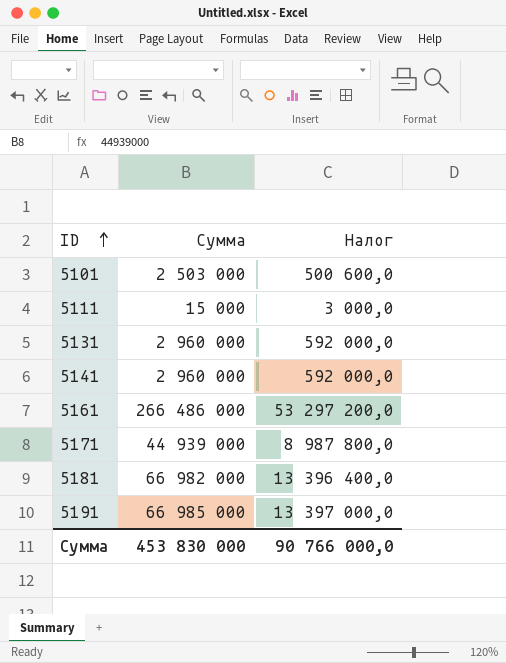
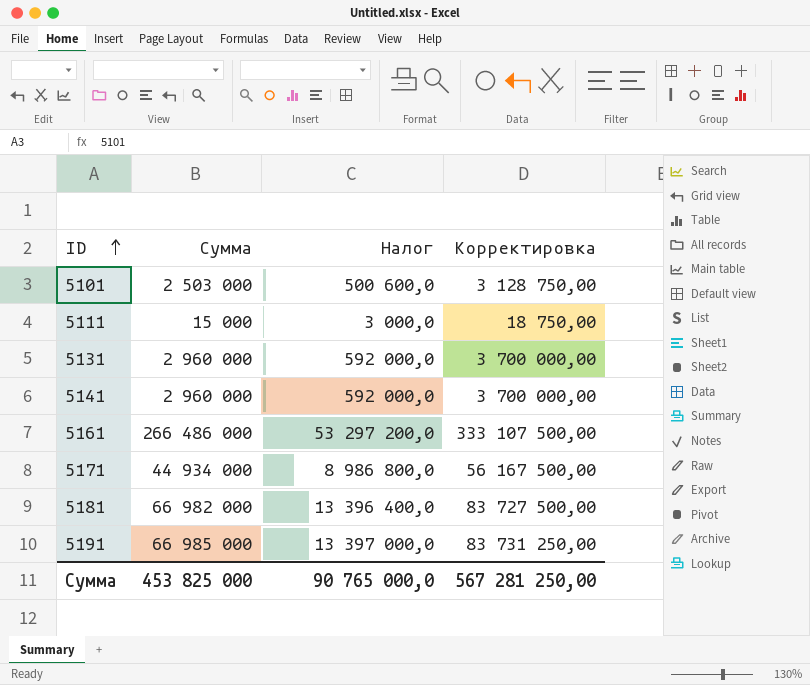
column Корректировка | formula: none -> [Сумма] * 1,25
5171 | Сумма: 44 939 000 -> 44 934 000
5171 | Налог: 8 987 800,0 -> 8 986 800,0
Сумма | Сумма: 453 830 000 -> 453 825 000
Сумма | Налог: 90 766 000,0 -> 90 765 000,0

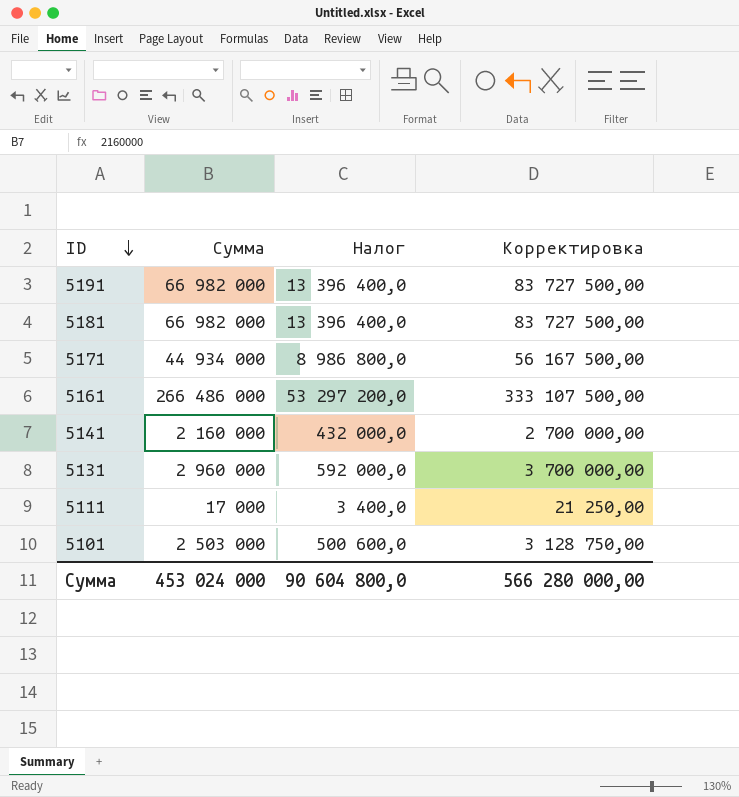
row order: ID ascending -> ID descending
5191 | Сумма: 66 985 000 -> 66 982 000
5191 | Налог: 13 397 000,0 -> 13 396 400,0
5191 | Корректировка: 83 731 250,00 -> 83 727 500,00
5141 | Сумма: 2 960 000 -> 2 160 000
5141 | Налог: 592 000,0 -> 432 000,0
5141 | Корректировка: 3 700 000,00 -> 2 700 000,00
5111 | Сумма: 15 000 -> 17 000
5111 | Налог: 3 000,0 -> 3 400,0
5111 | Корректировка: 18 750,00 -> 21 250,00
Сумма | Сумма: 453 825 000 -> 453 024 000
Сумма | Налог: 90 765 000,0 -> 90 604 800,0
Сумма | Корректировка: 567 281 250,00 -> 566 280 000,00

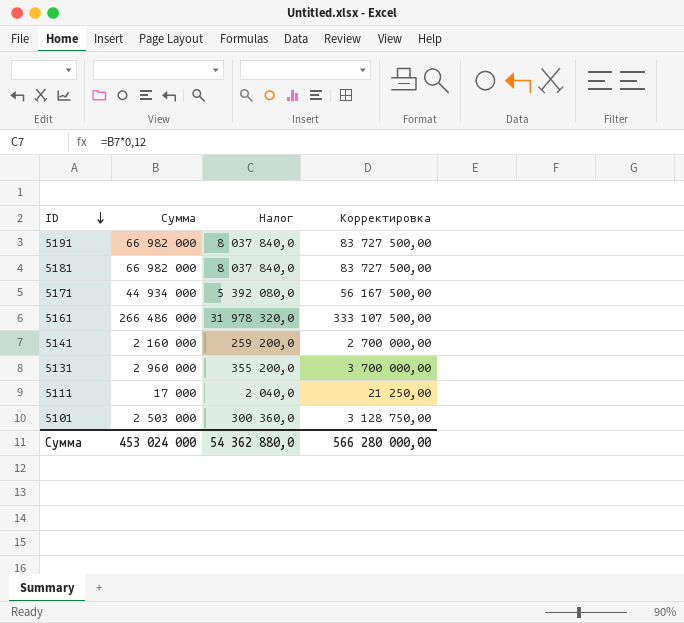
column Налог | formula: [Сумма] * 0,2 -> [Сумма] * 0,12
Сумма | Налог: 90 604 800,0 -> 54 362 880,0

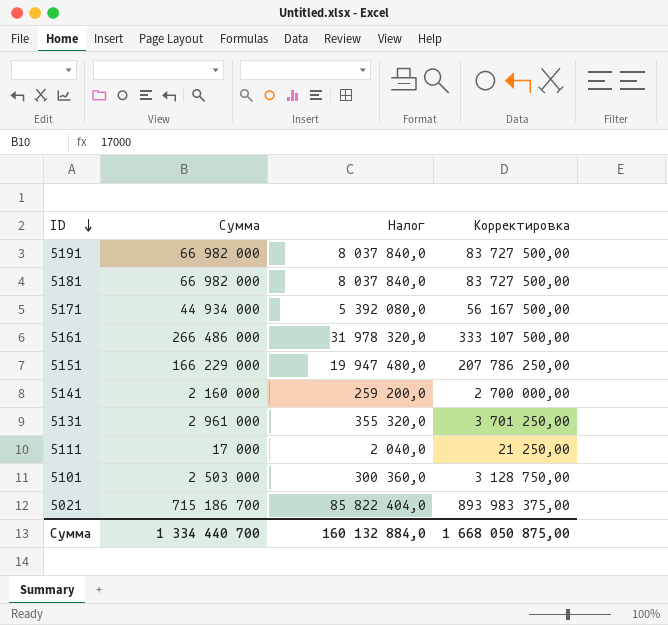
row 5151: none -> 166 229 000 | 19 947 480,0 | 207 786 250,00
5131 | Сумма: 2 960 000 -> 2 961 000
5131 | Налог: 355 200,0 -> 355 320,0
5131 | Корректировка: 3 700 000,00 -> 3 701 250,00
row 5021: none -> 715 186 700 | 85 822 404,0 | 893 983 375,00
Сумма | Сумма: 453 024 000 -> 1 334 440 700
Сумма | Налог: 54 362 880,0 -> 160 132 884,0
Сумма | Корректировка: 566 280 000,00 -> 1 668 050 875,00

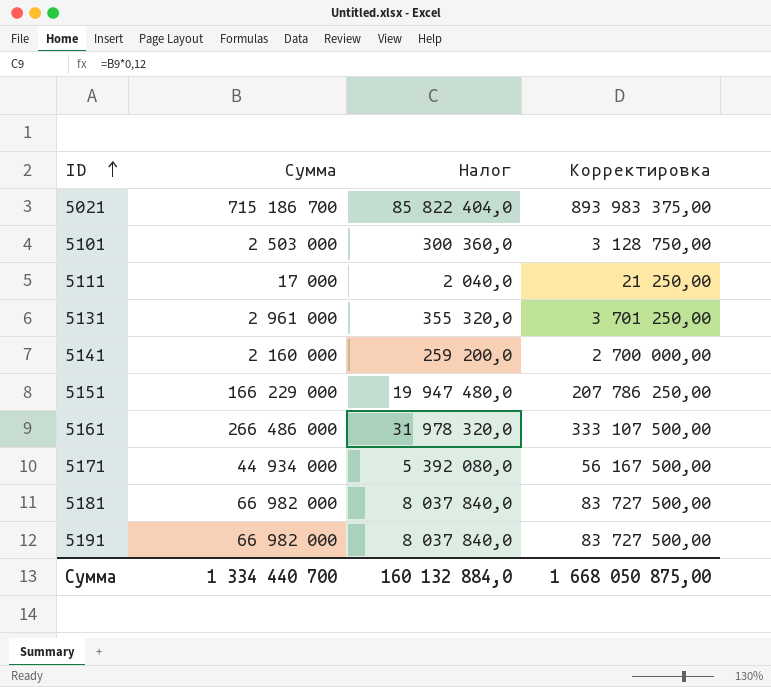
row order: ID descending -> ID ascending

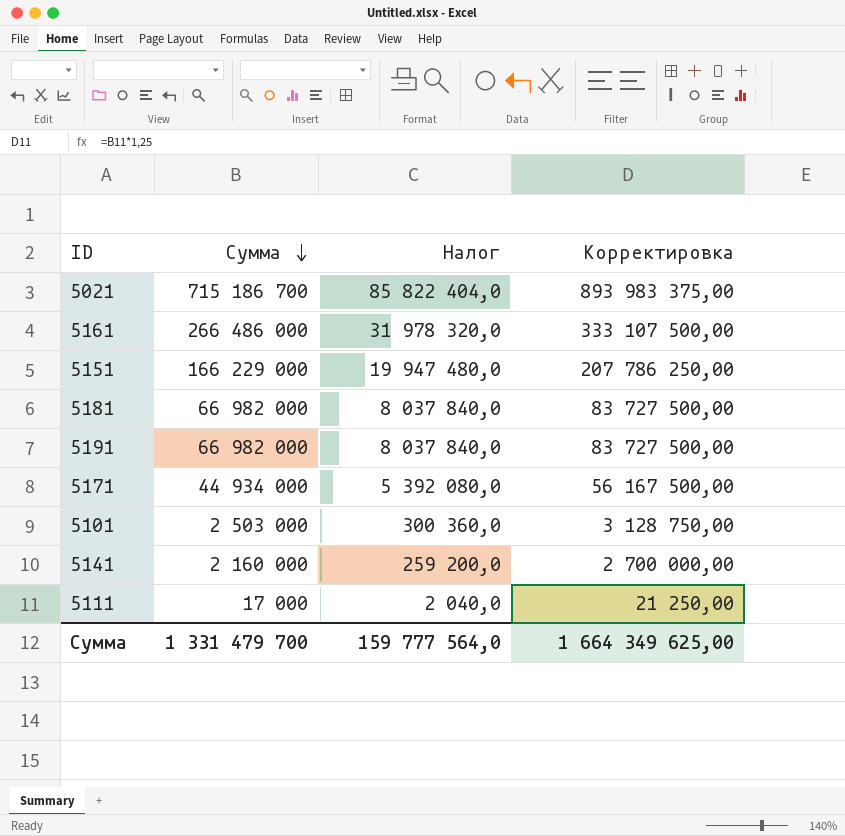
row order: ID ascending -> Сумма descending
row 5131: 2 961 000 | 355 320,0 | 3 701 250,00 -> none
Сумма | Сумма: 1 334 440 700 -> 1 331 479 700
Сумма | Налог: 160 132 884,0 -> 159 777 564,0
Сумма | Корректировка: 1 668 050 875,00 -> 1 664 349 625,00

